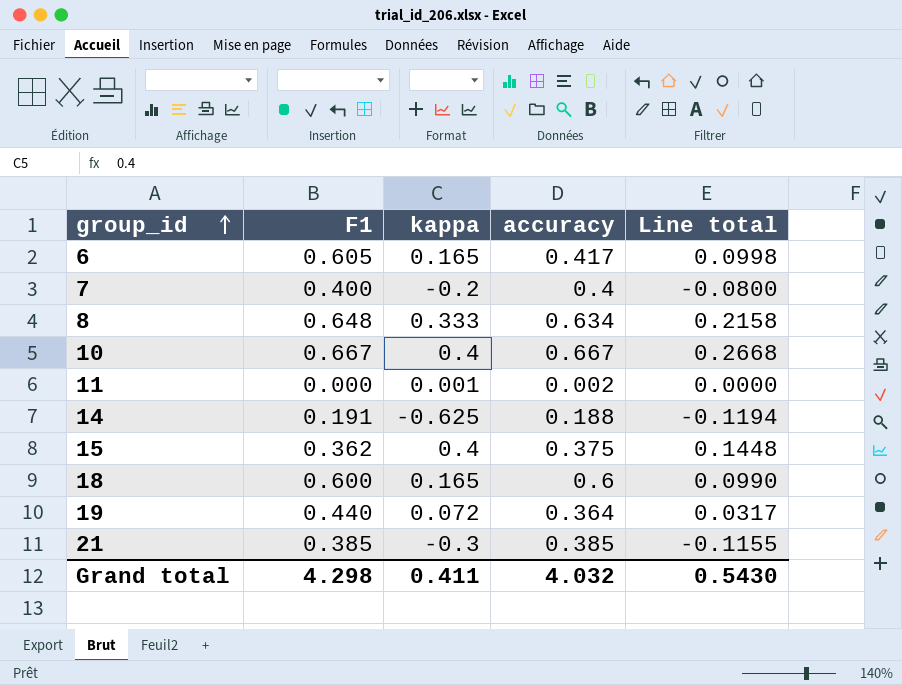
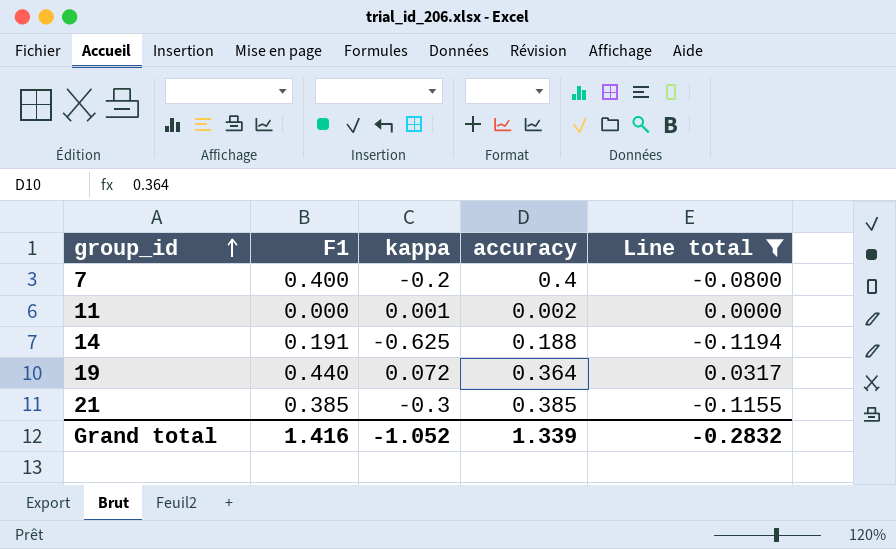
filter: none -> Line total <= 0.0317
Grand total | F1: 4.298 -> 1.416
Grand total | kappa: 0.411 -> -1.052
Grand total | accuracy: 4.032 -> 1.339
Grand total | Line total: 0.5430 -> -0.2832

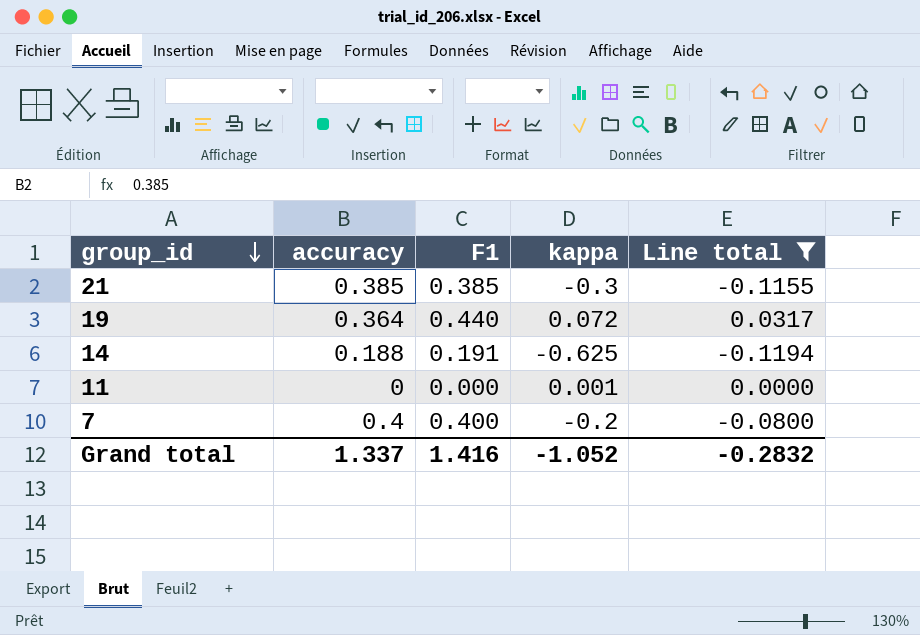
row order: group_id ascending -> group_id descending
column accuracy | position: 4 -> 2
11 | accuracy: 0.002 -> 0
Grand total | accuracy: 1.339 -> 1.337

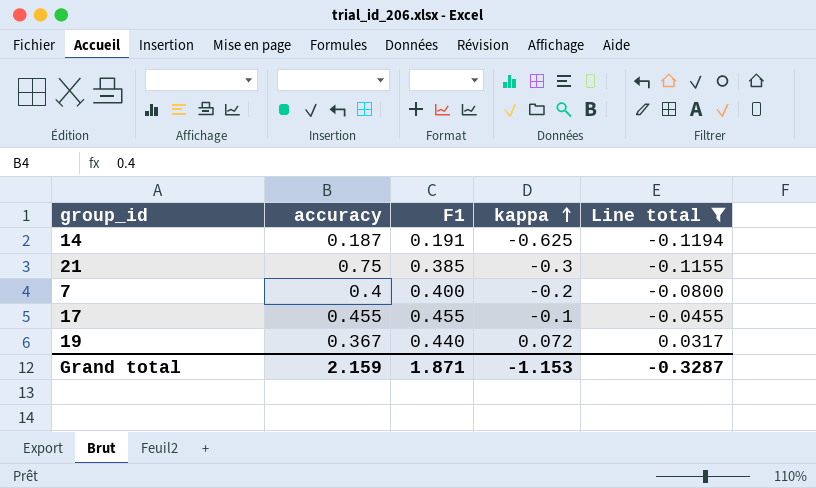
row order: group_id descending -> kappa ascending
row 11: 0 | 0.000 | 0.001 | 0.0000 -> none
14 | accuracy: 0.188 -> 0.187
21 | accuracy: 0.385 -> 0.75
row 17: none -> 0.455 | 0.455 | -0.1 | -0.0455
19 | accuracy: 0.364 -> 0.367
Grand total | accuracy: 1.337 -> 2.159
Grand total | F1: 1.416 -> 1.871
Grand total | kappa: -1.052 -> -1.153
Grand total | Line total: -0.2832 -> -0.3287

